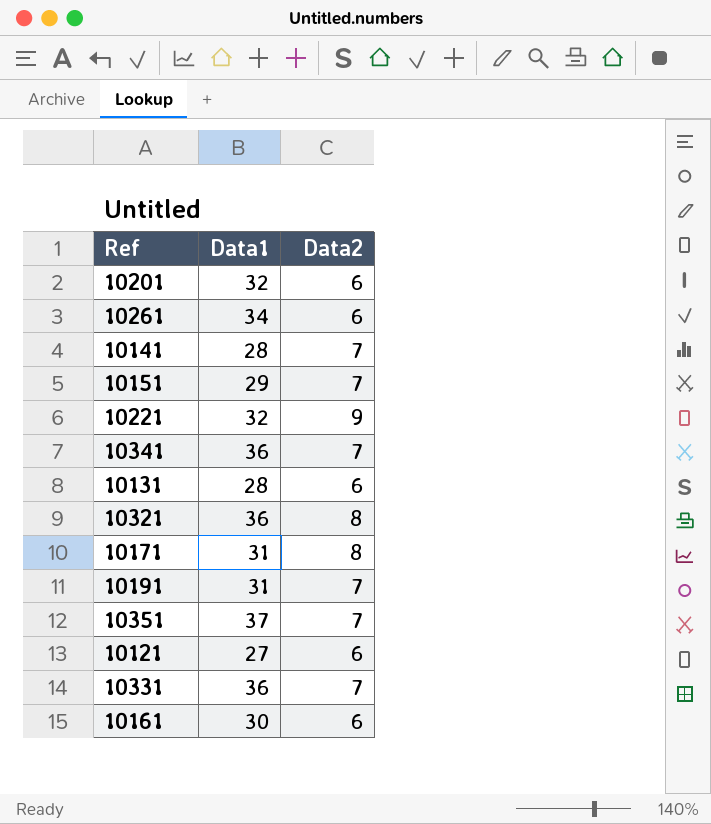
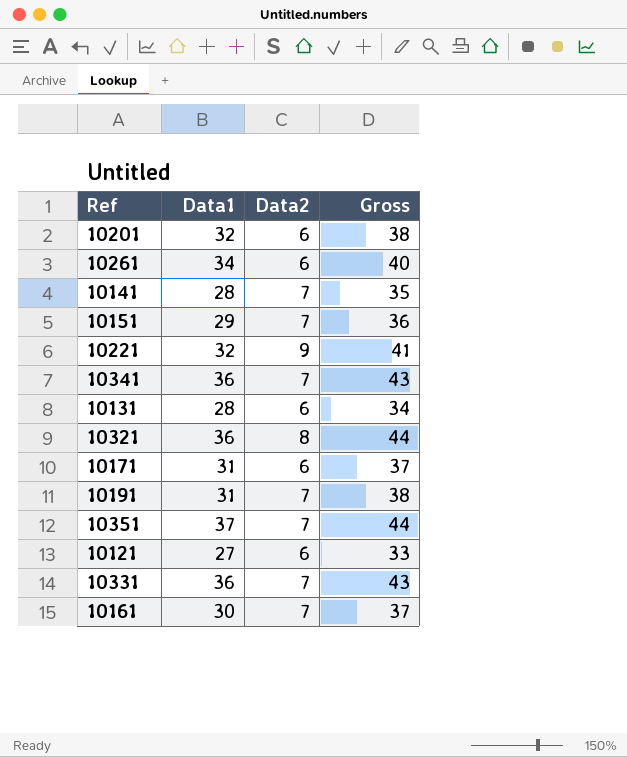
column Gross | formula: none -> [Data1] + [Data2]
10171 | Data2: 8 -> 6
10161 | Data2: 6 -> 7

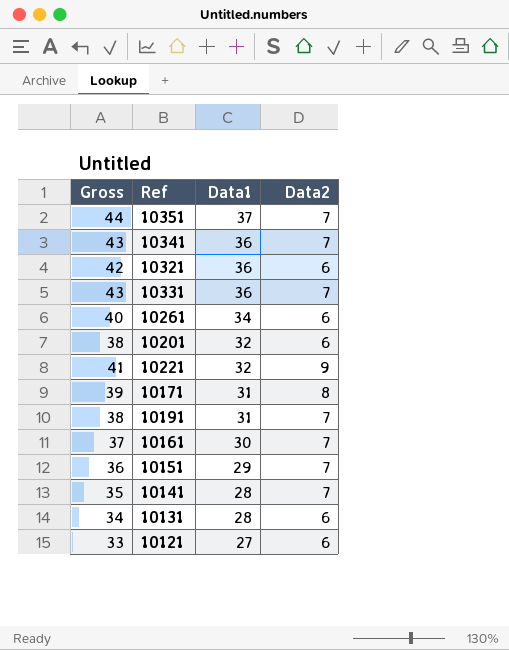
row order: none -> Data1 descending
column Gross | position: 4 -> 1
10321 | Gross: 44 -> 42
10321 | Data2: 8 -> 6
10171 | Gross: 37 -> 39
10171 | Data2: 6 -> 8

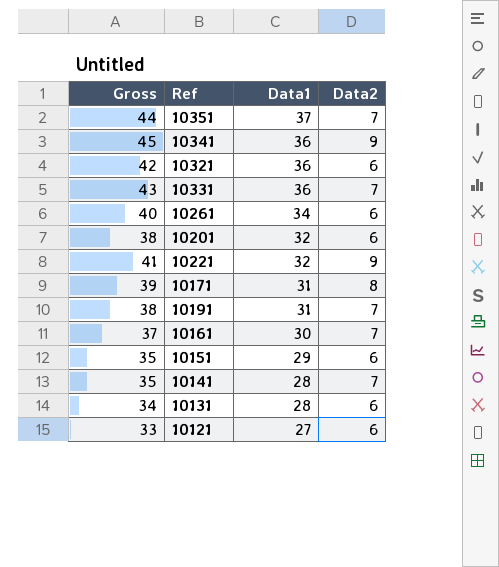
10341 | Gross: 43 -> 45
10341 | Data2: 7 -> 9
10151 | Gross: 36 -> 35
10151 | Data2: 7 -> 6

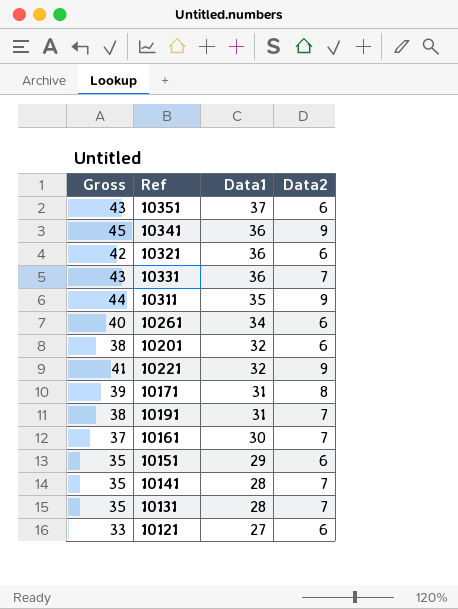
10351 | Gross: 44 -> 43
10351 | Data2: 7 -> 6
row 10311: none -> 44 | 35 | 9
10131 | Gross: 34 -> 35
10131 | Data2: 6 -> 7

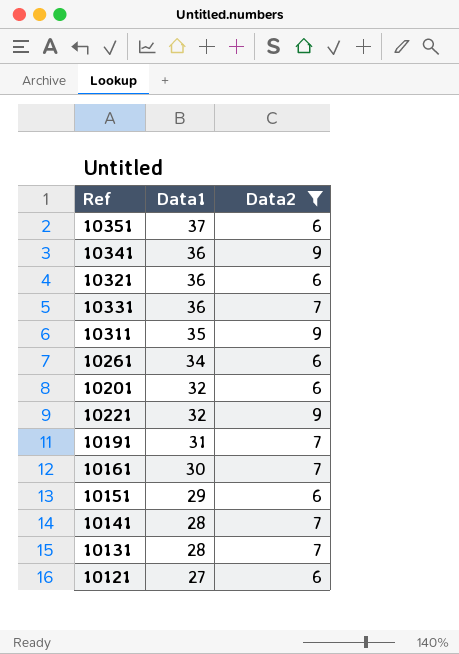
filter: none -> Data2 != 8
column Gross | formula: [Data1] + [Data2] -> none

